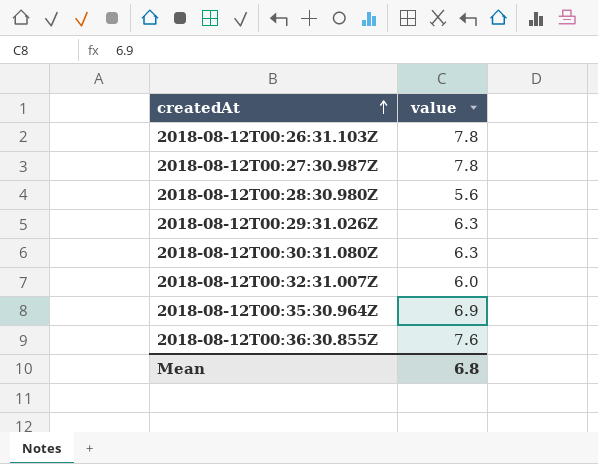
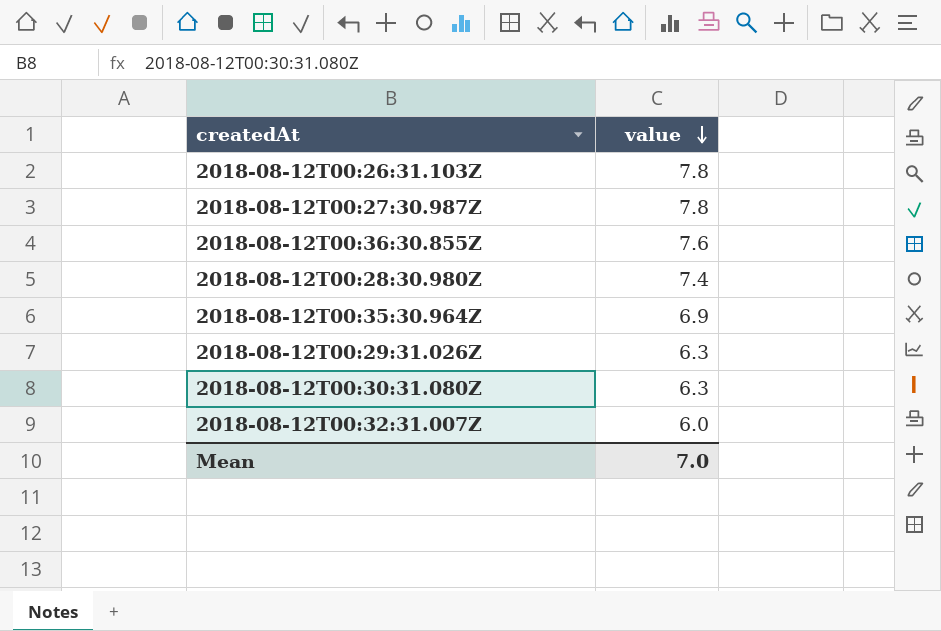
row order: createdAt ascending -> value descending
2018-08-12T00:28:30.980Z | value: 5.6 -> 7.4
Mean | value: 6.8 -> 7.0

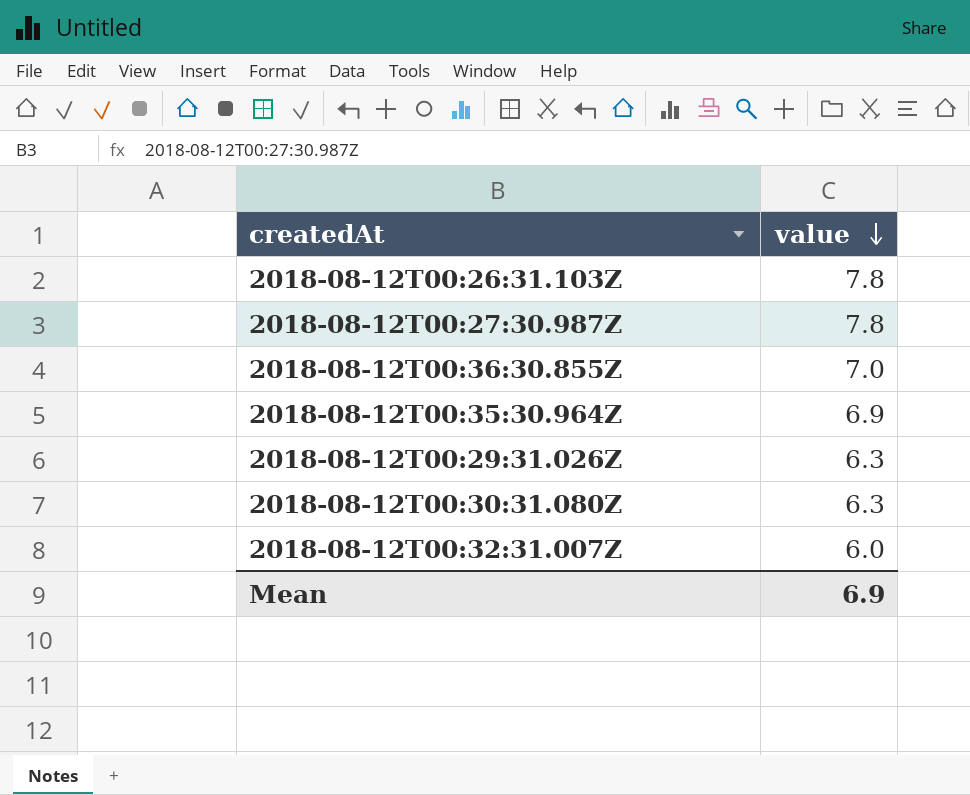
row 2018-08-12T00:28:30.980Z: 7.4 -> none
2018-08-12T00:36:30.855Z | value: 7.6 -> 7.0
Mean | value: 7.0 -> 6.9

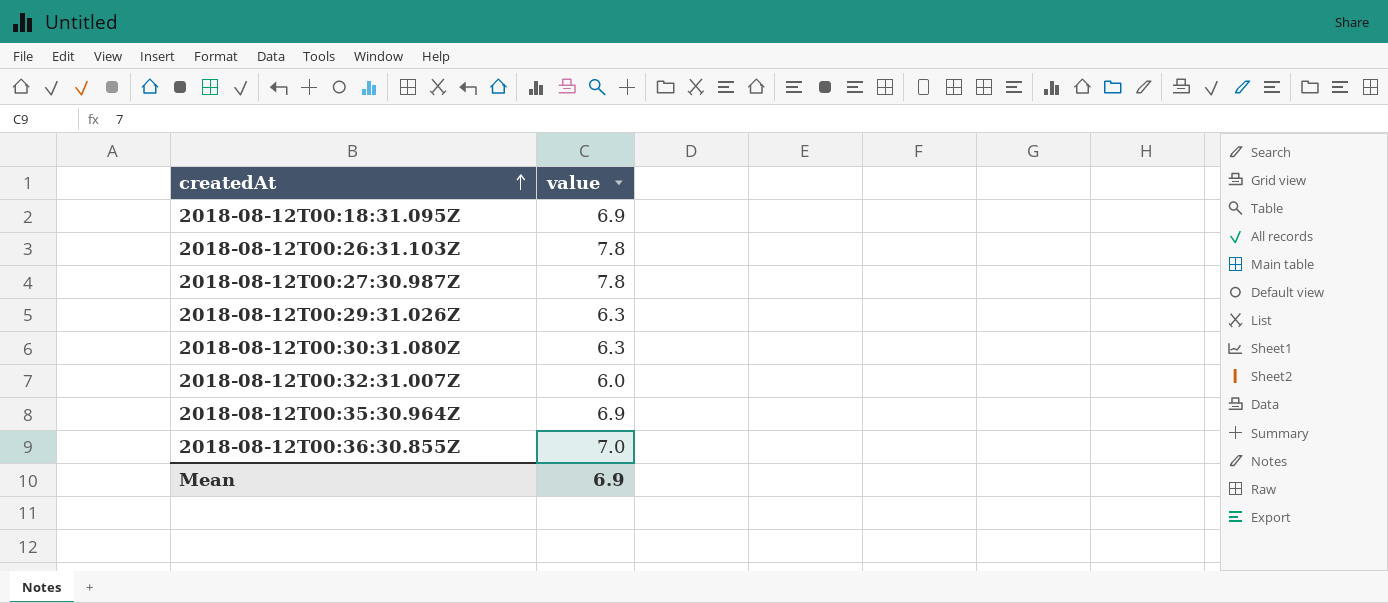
row order: value descending -> createdAt ascending
row 2018-08-12T00:18:31.095Z: none -> 6.9

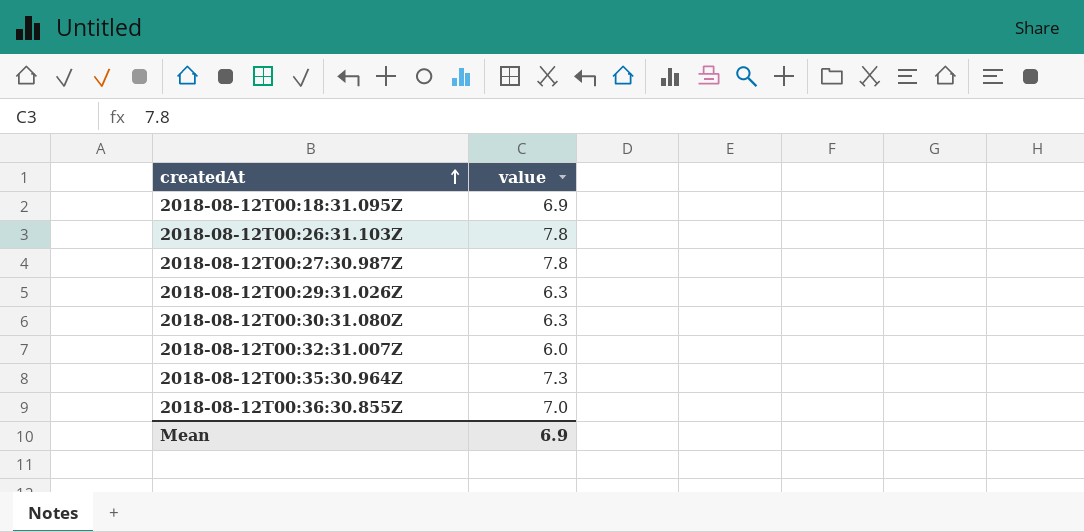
2018-08-12T00:35:30.964Z | value: 6.9 -> 7.3

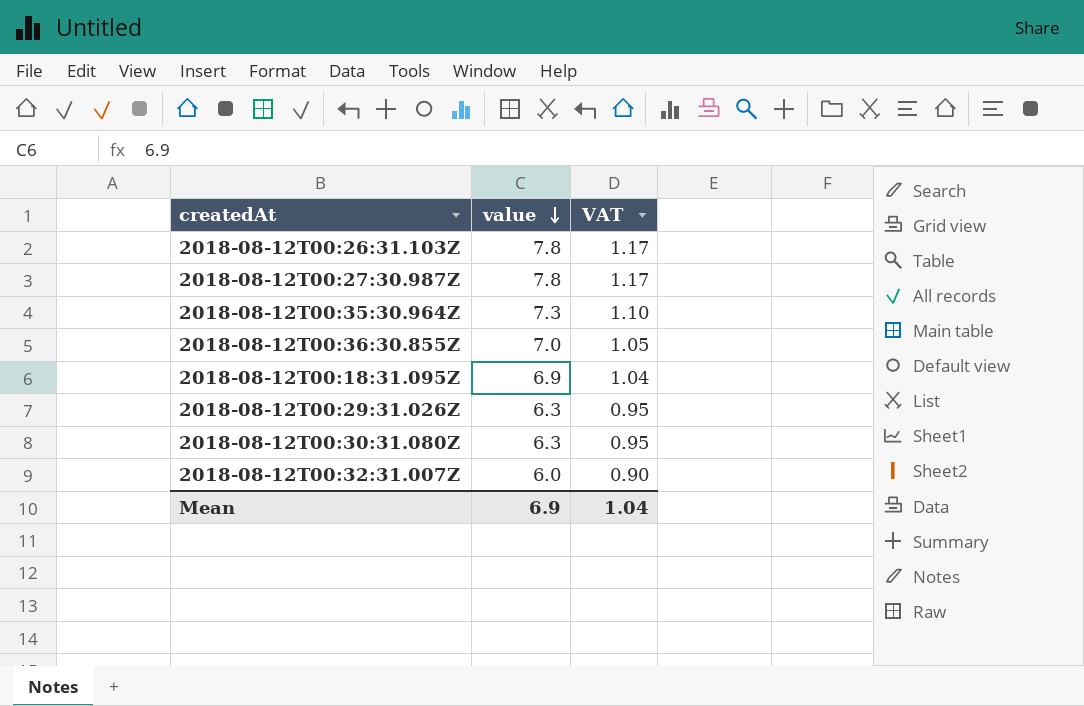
row order: createdAt ascending -> value descending
column VAT | formula: none -> [value] * 0.15

